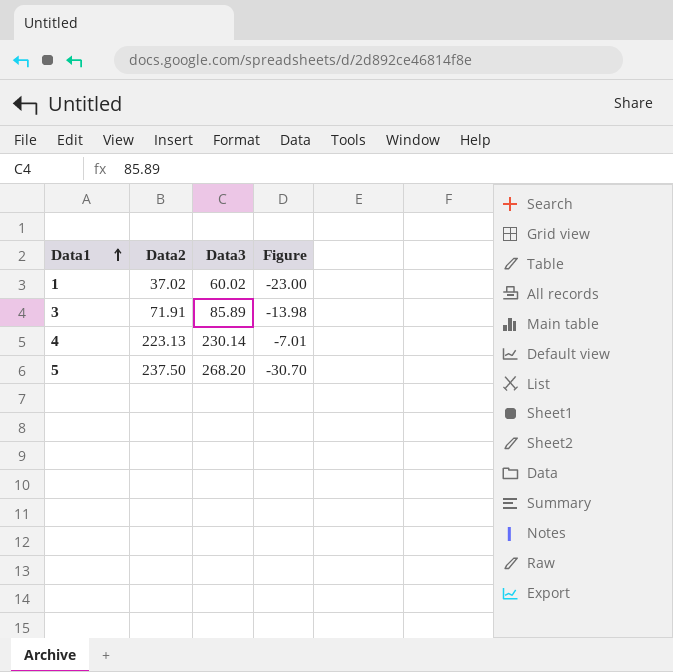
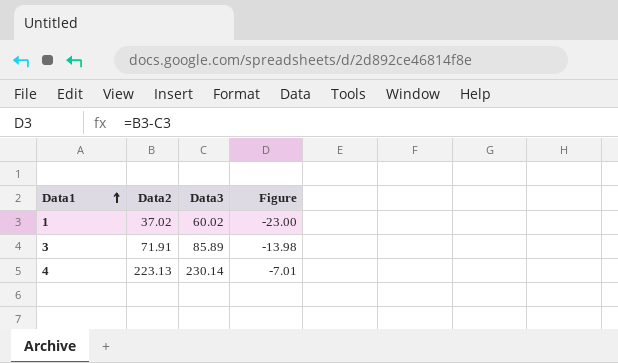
row 5: 237.50 | 268.20 | -30.70 -> none

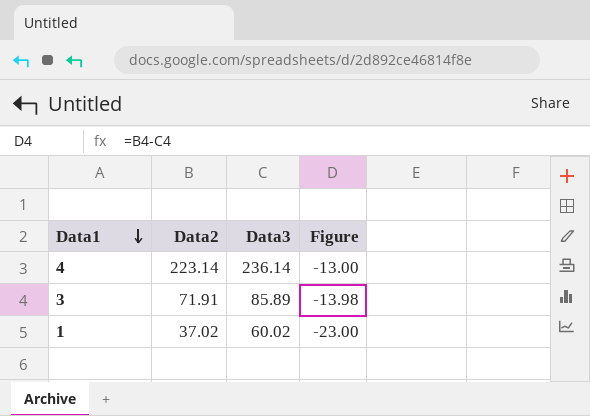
row order: Data1 ascending -> Data1 descending
4 | Data2: 223.13 -> 223.14
4 | Data3: 230.14 -> 236.14
4 | Figure: -7.01 -> -13.00

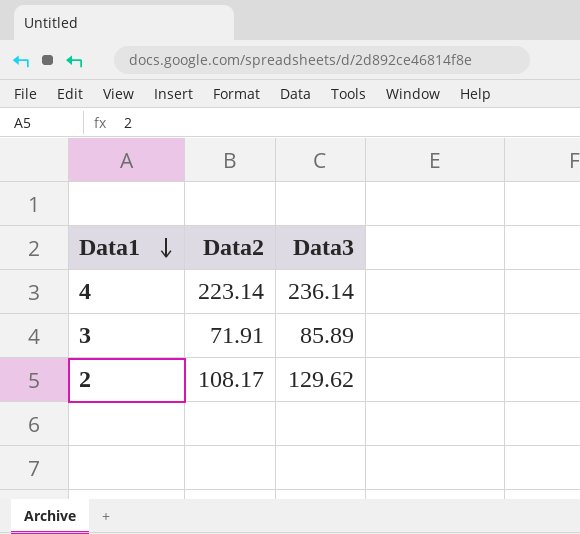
column Figure | formula: [Data2] - [Data3] -> none
row 1: 37.02 | 60.02 | -23.00 -> none
row 2: none -> 108.17 | 129.62

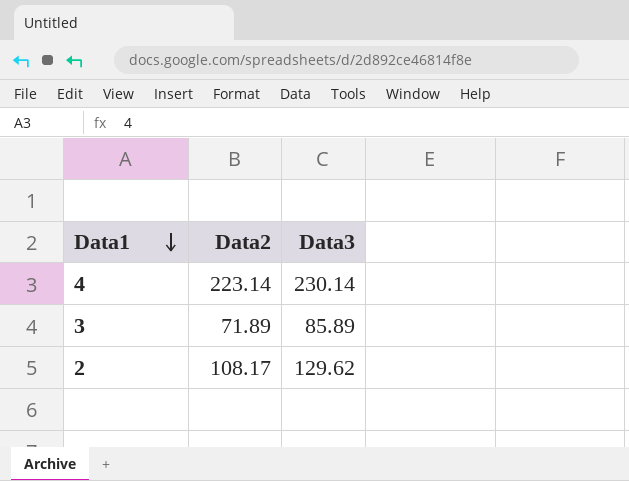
4 | Data3: 236.14 -> 230.14
3 | Data2: 71.91 -> 71.89

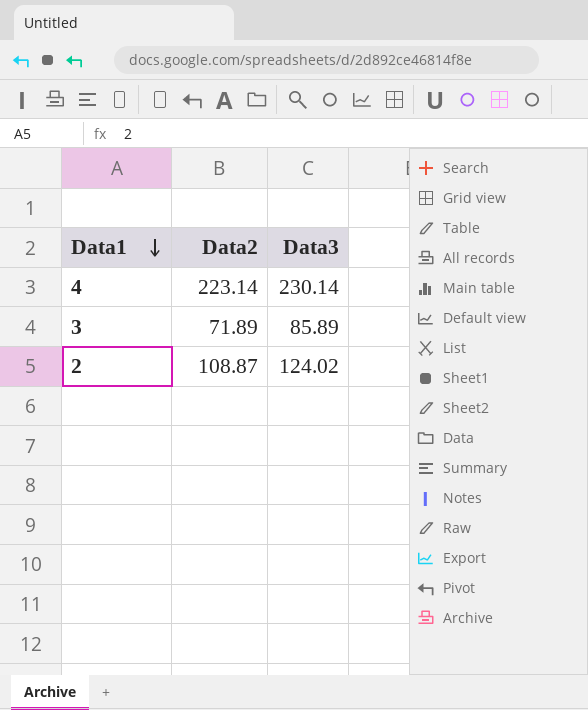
2 | Data2: 108.17 -> 108.87
2 | Data3: 129.62 -> 124.02

